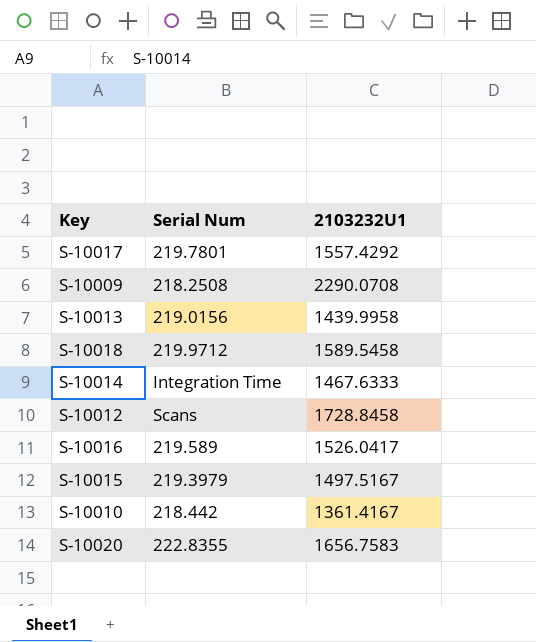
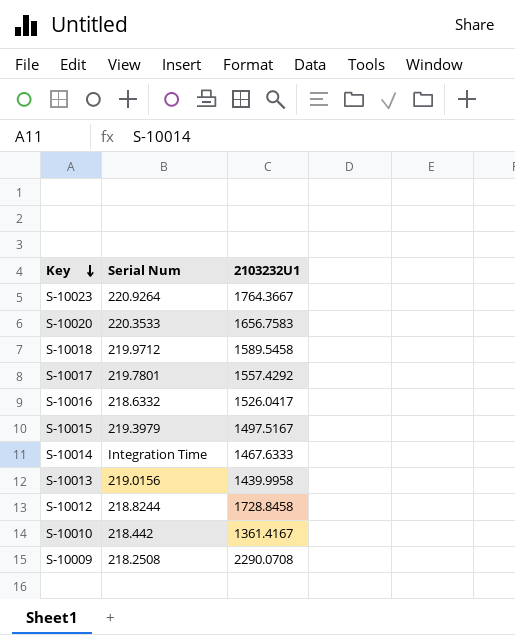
row order: none -> Key descending
row S-10023: none -> 220.9264 | 1764.3667
S-10020 | Serial Num: 222.8355 -> 220.3533
S-10016 | Serial Num: 219.589 -> 218.6332
S-10012 | Serial Num: Scans -> 218.8244

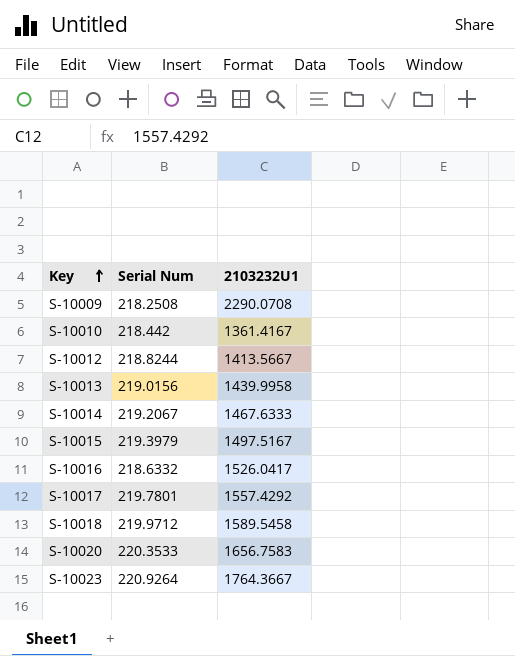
row order: Key descending -> Key ascending
S-10012 | 2103232U1: 1728.8458 -> 1413.5667
S-10014 | Serial Num: Integration Time -> 219.2067

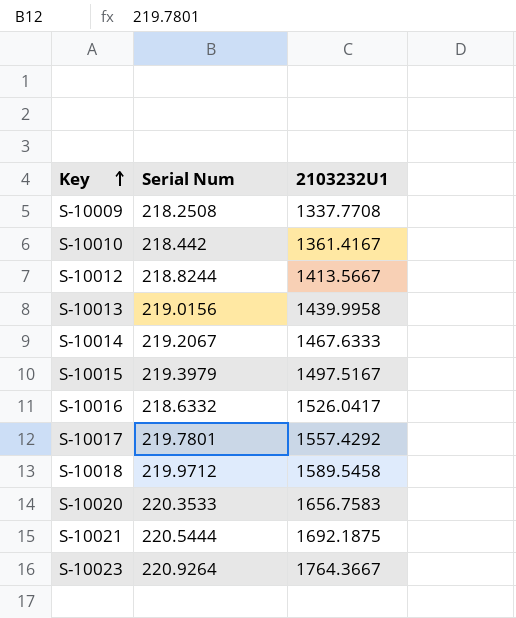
S-10009 | 2103232U1: 2290.0708 -> 1337.7708
row S-10021: none -> 220.5444 | 1692.1875

